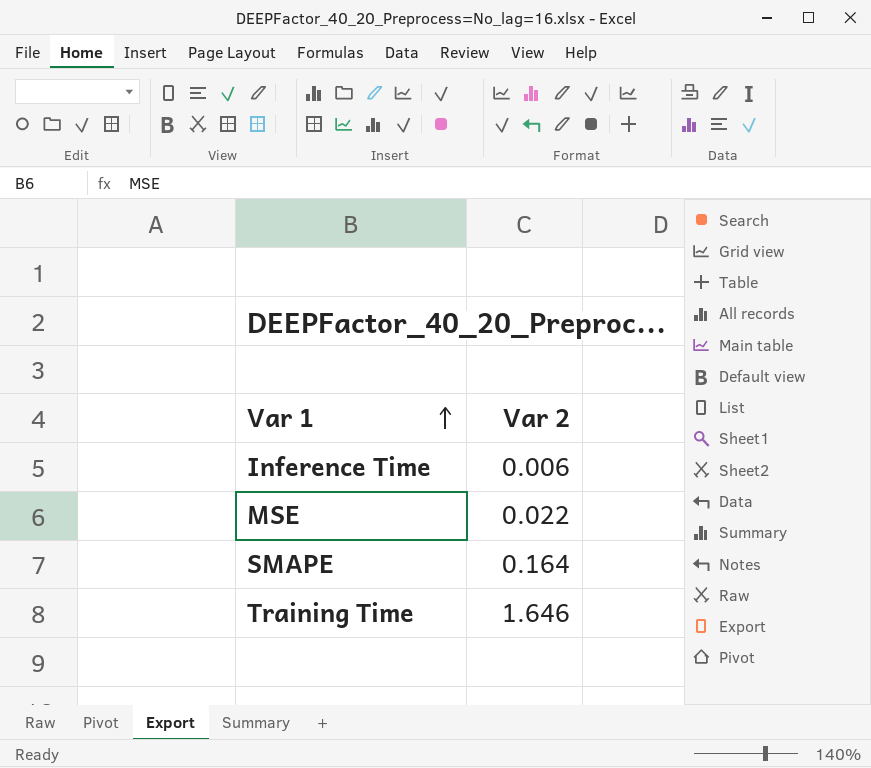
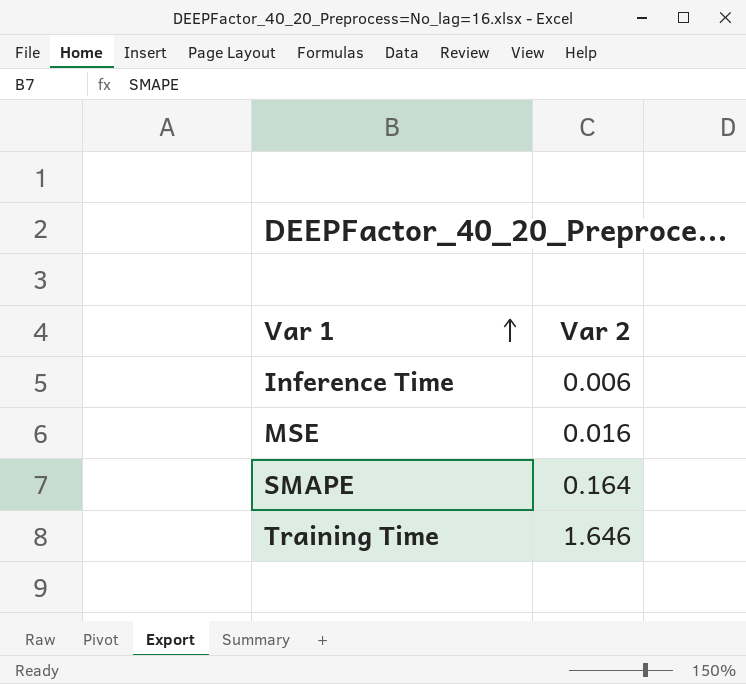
MSE | Var 2: 0.022 -> 0.016

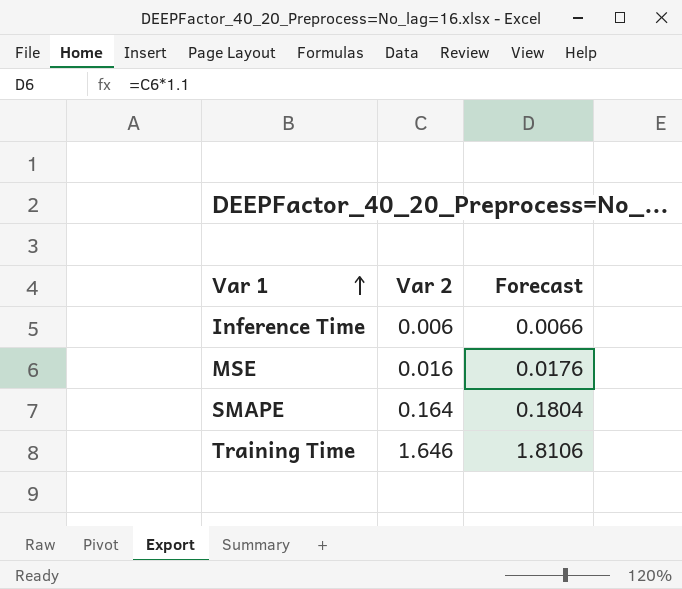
column Forecast | formula: none -> [Var 2] * 1.1

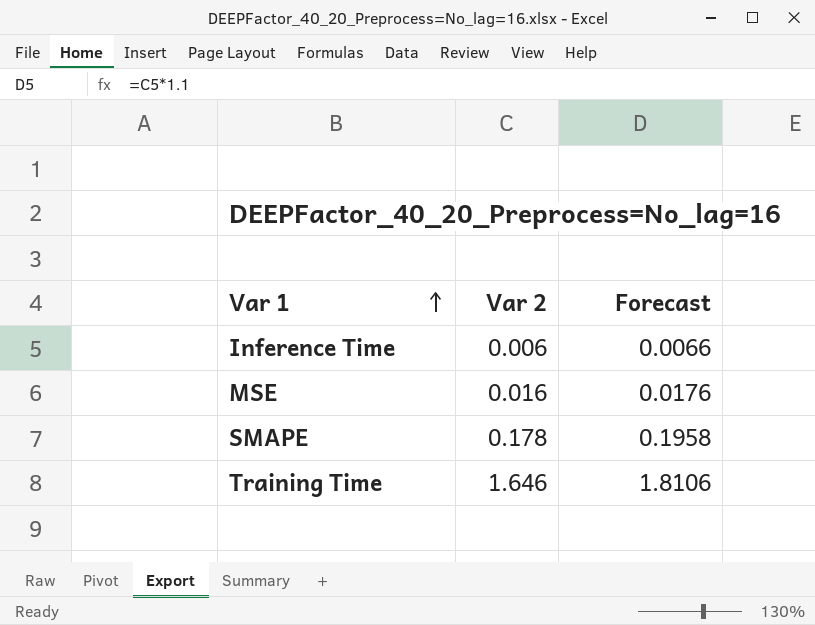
SMAPE | Var 2: 0.164 -> 0.178
SMAPE | Forecast: 0.1804 -> 0.1958

